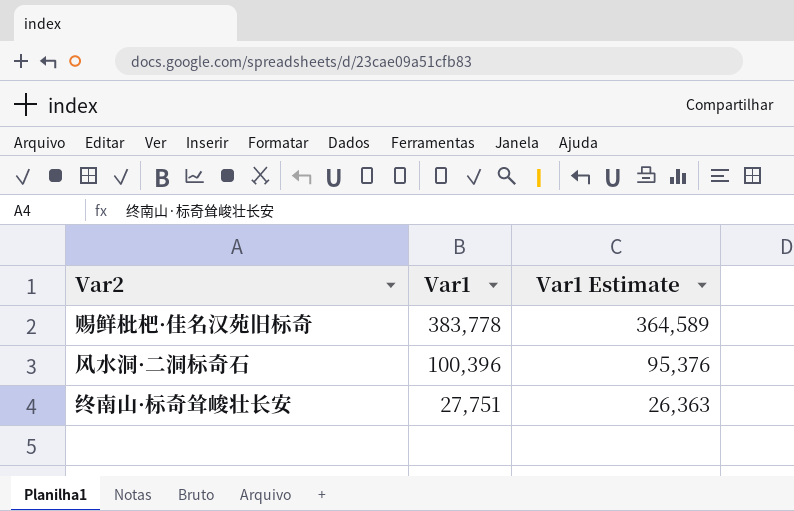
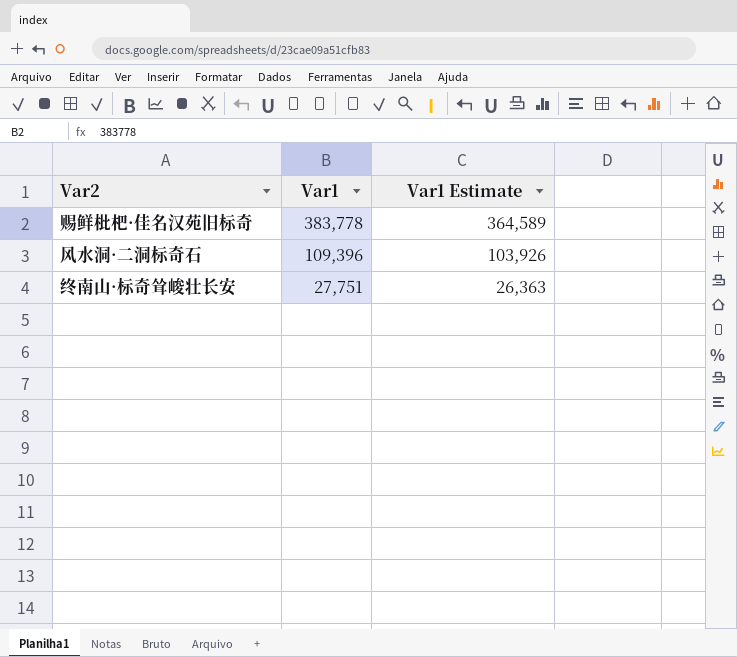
风水洞·二洞标奇石 | Var1: 100,396 -> 109,396
风水洞·二洞标奇石 | Var1 Estimate: 95,376 -> 103,926

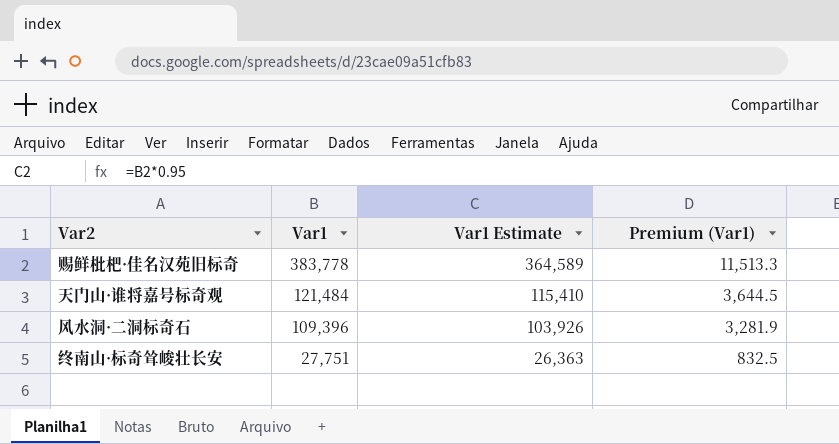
column Premium (Var1) | formula: none -> [Var1] * 0.03
row 天门山·谁将嘉号标奇观: none -> 121,484 | 115,410 | 3,644.5

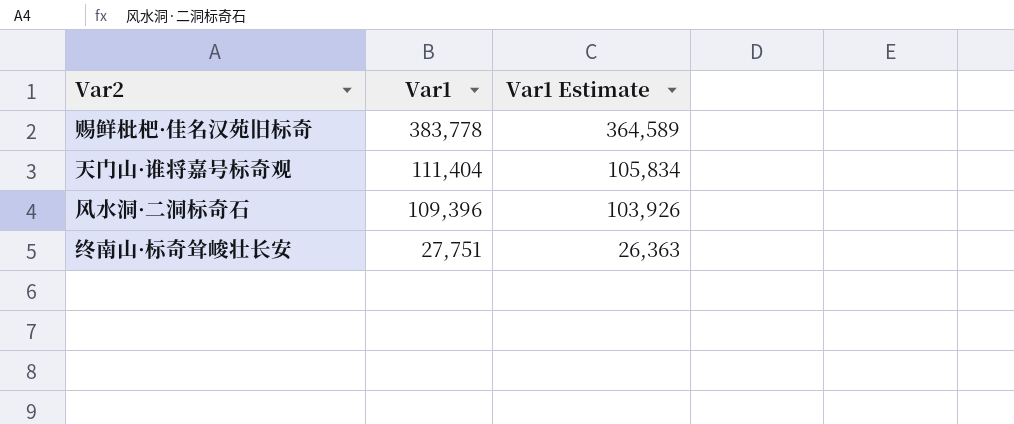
column Premium (Var1) | formula: [Var1] * 0.03 -> none
天门山·谁将嘉号标奇观 | Var1: 121,484 -> 111,404
天门山·谁将嘉号标奇观 | Var1 Estimate: 115,410 -> 105,834

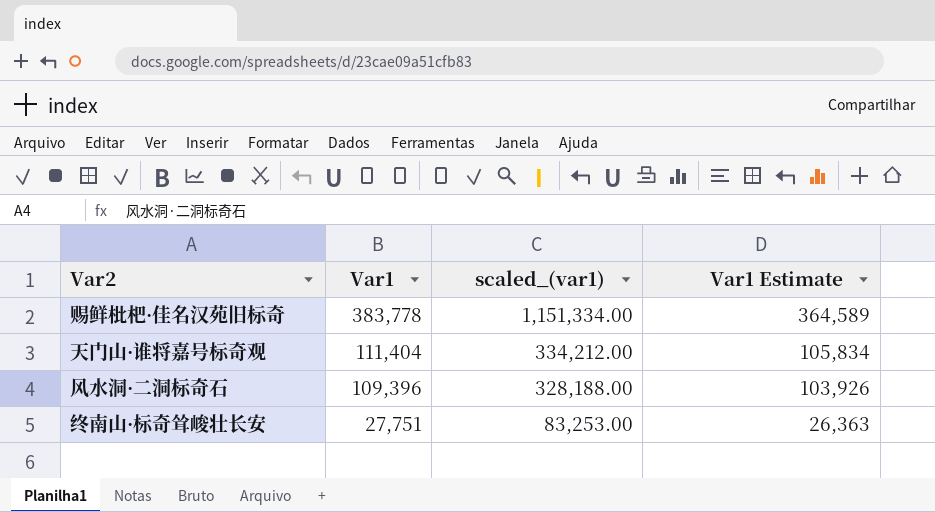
column scaled_(var1) | formula: none -> [Var1] * 3

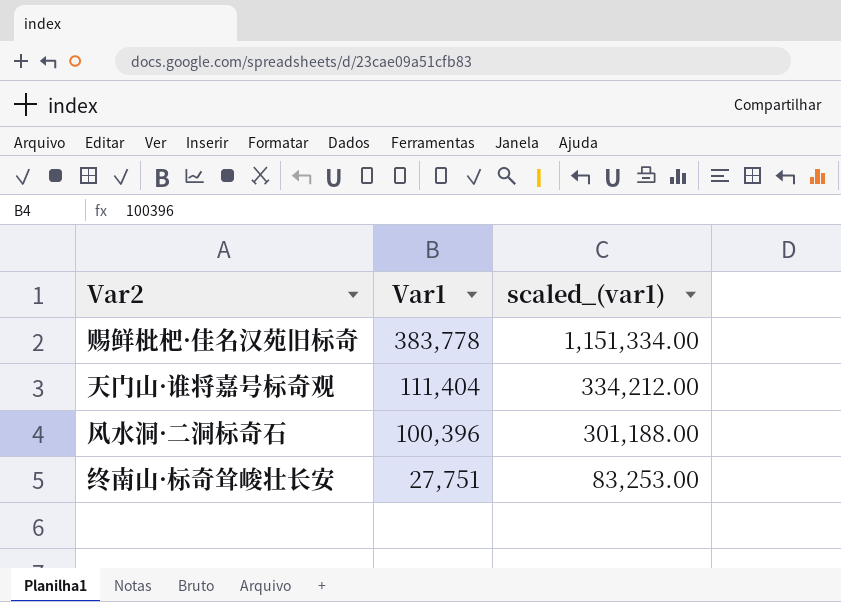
column Var1 Estimate | formula: [Var1] * 0.95 -> none
风水洞·二洞标奇石 | Var1: 109,396 -> 100,396
风水洞·二洞标奇石 | scaled_(var1): 328,188.00 -> 301,188.00

